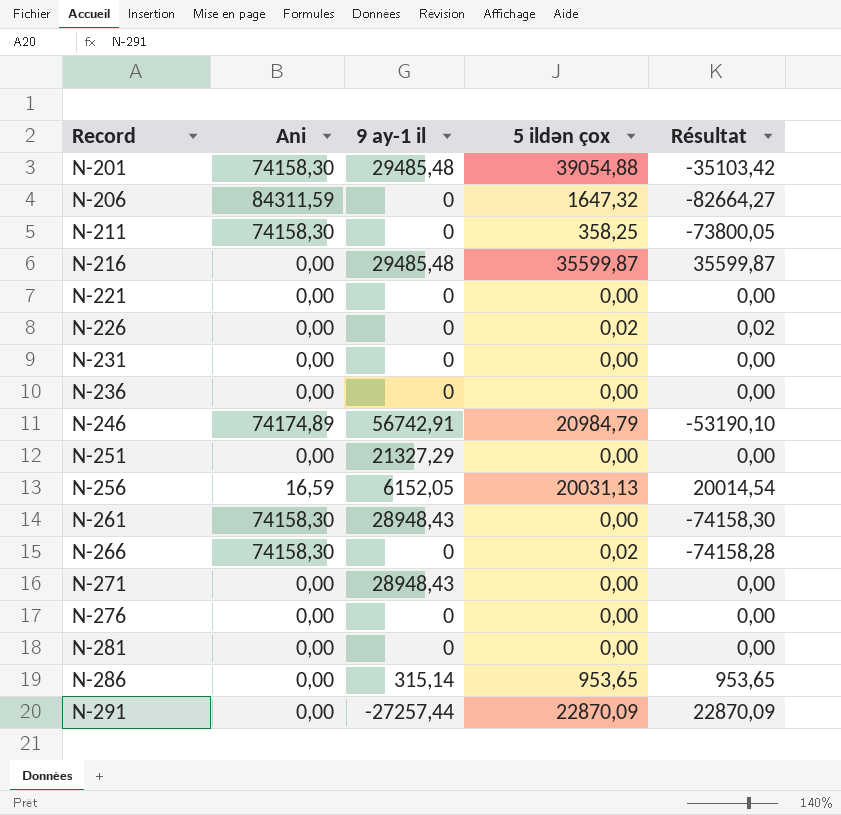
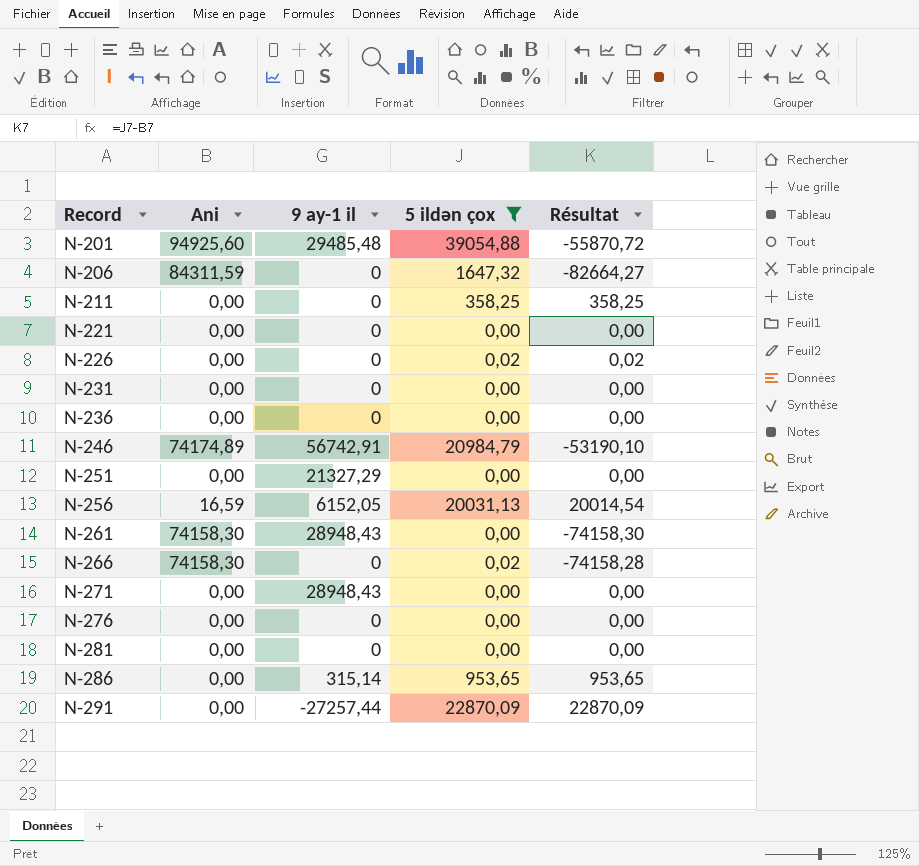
filter: none -> 5 ildən çox != 35599,87
N-201 | Ani: 74158,30 -> 94925,60
N-201 | Résultat: -35103,42 -> -55870,72
N-211 | Ani: 74158,30 -> 0,00
N-211 | Résultat: -73800,05 -> 358,25

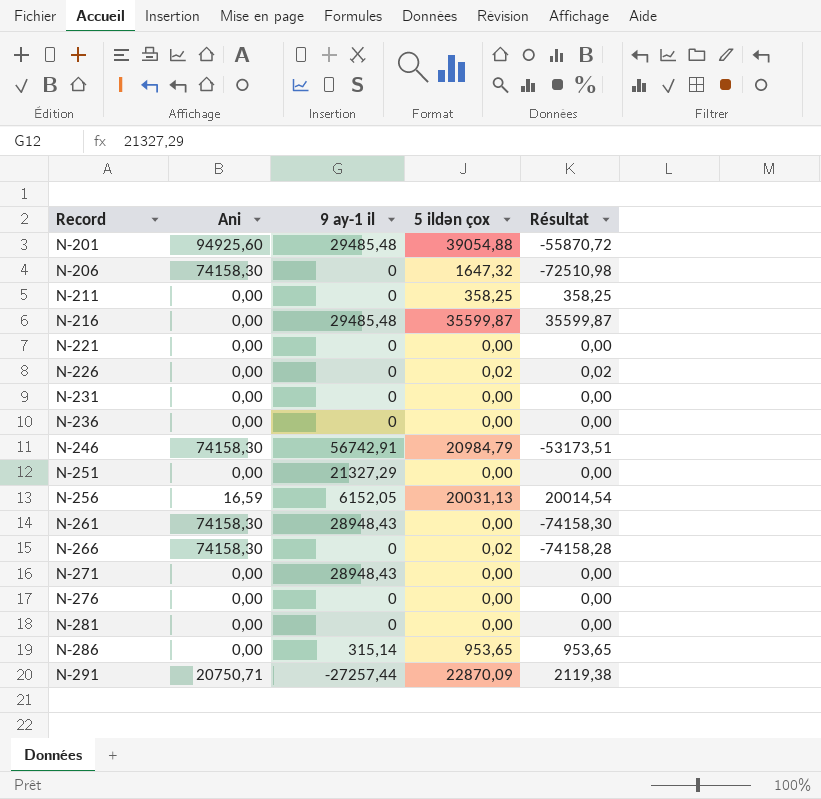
filter: 5 ildən çox != 35599,87 -> none
N-206 | Ani: 84311,59 -> 74158,30
N-206 | Résultat: -82664,27 -> -72510,98
N-246 | Ani: 74174,89 -> 74158,30
N-246 | Résultat: -53190,10 -> -53173,51
N-291 | Ani: 0,00 -> 20750,71
N-291 | Résultat: 22870,09 -> 2119,38

